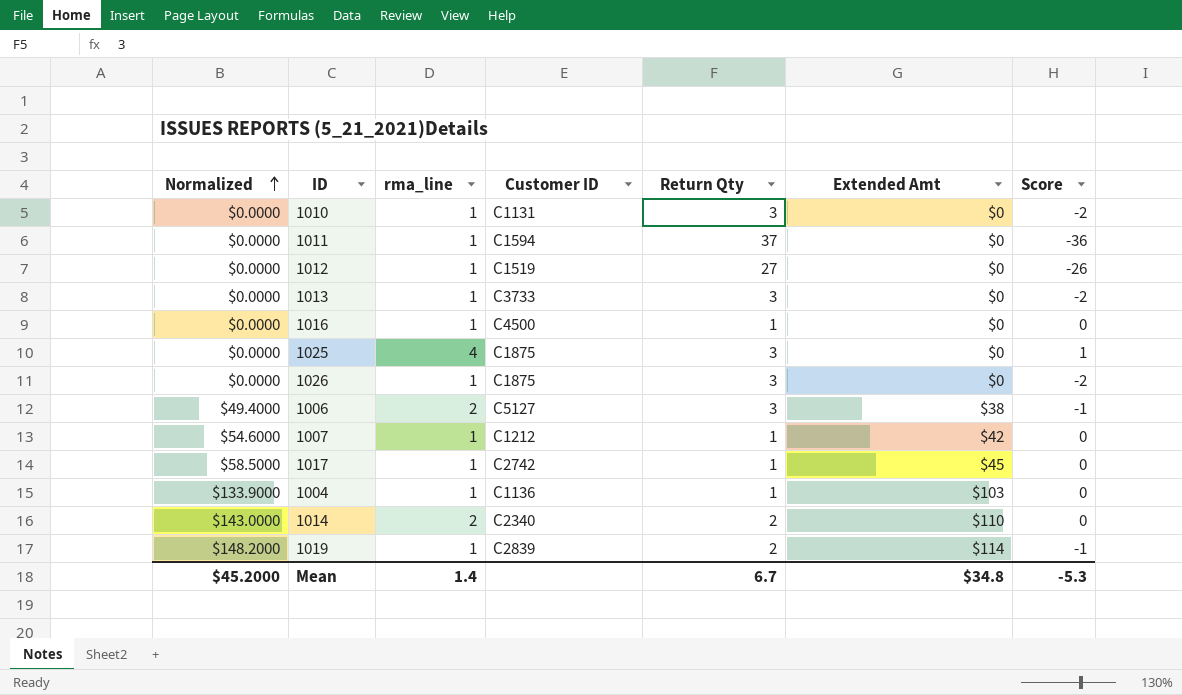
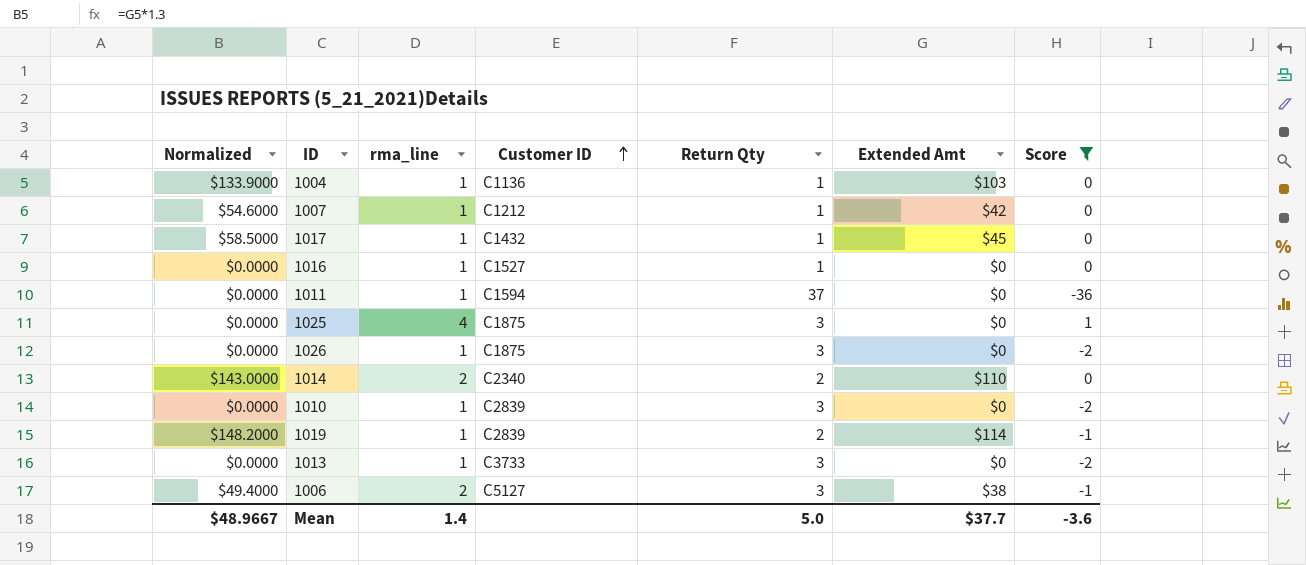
filter: none -> Score != -26
row order: Normalized ascending -> Customer ID ascending
1017 | Customer ID: C2742 -> C1432
1016 | Customer ID: C4500 -> C1527
1010 | Customer ID: C1131 -> C2839
Mean | Normalized: $45.2000 -> $48.9667
Mean | Return Qty: 6.7 -> 5.0
Mean | Extended Amt: $34.8 -> $37.7
Mean | Score: -5.3 -> -3.6

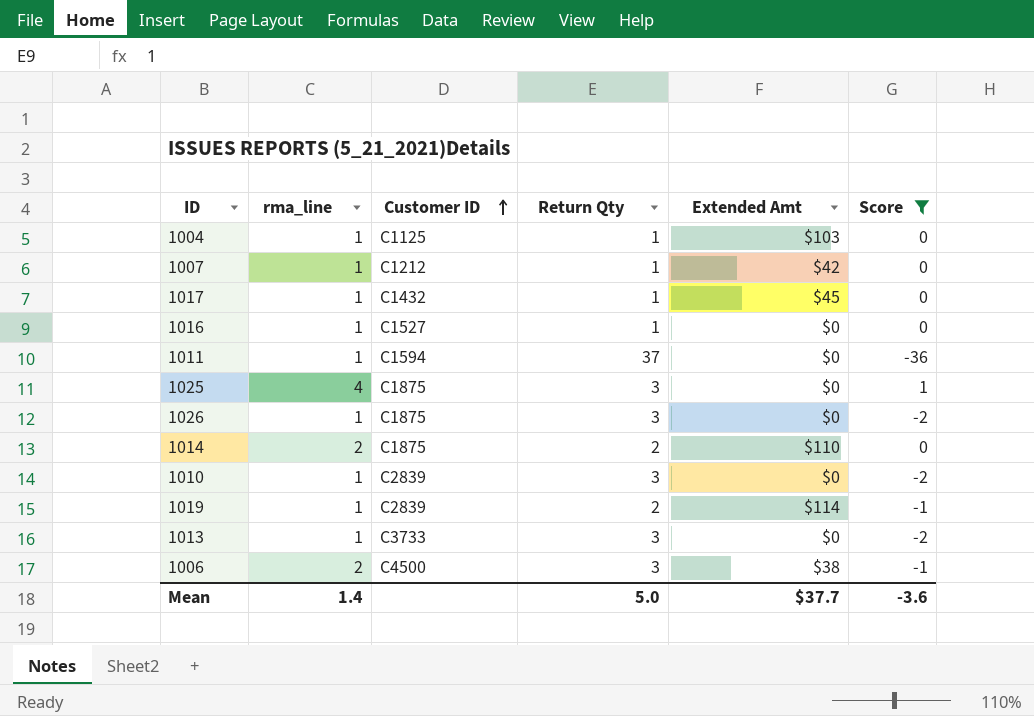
column Normalized | formula: [Extended Amt] * 1.3 -> none
1004 | Customer ID: C1136 -> C1125
1014 | Customer ID: C2340 -> C1875
1006 | Customer ID: C5127 -> C4500

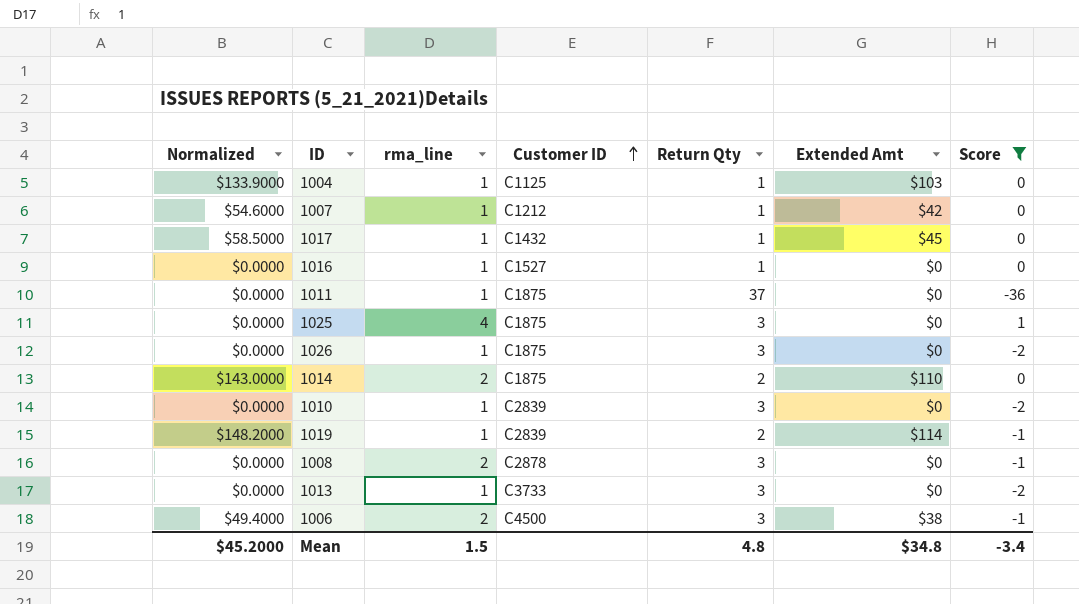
column Normalized | formula: none -> [Extended Amt] * 1.3
1011 | Customer ID: C1594 -> C1875
row 1008: none -> $0.0000 | 2 | C2878 | 3 | $0 | -1
Mean | rma_line: 1.4 -> 1.5
Mean | Return Qty: 5.0 -> 4.8
Mean | Extended Amt: $37.7 -> $34.8
Mean | Score: -3.6 -> -3.4

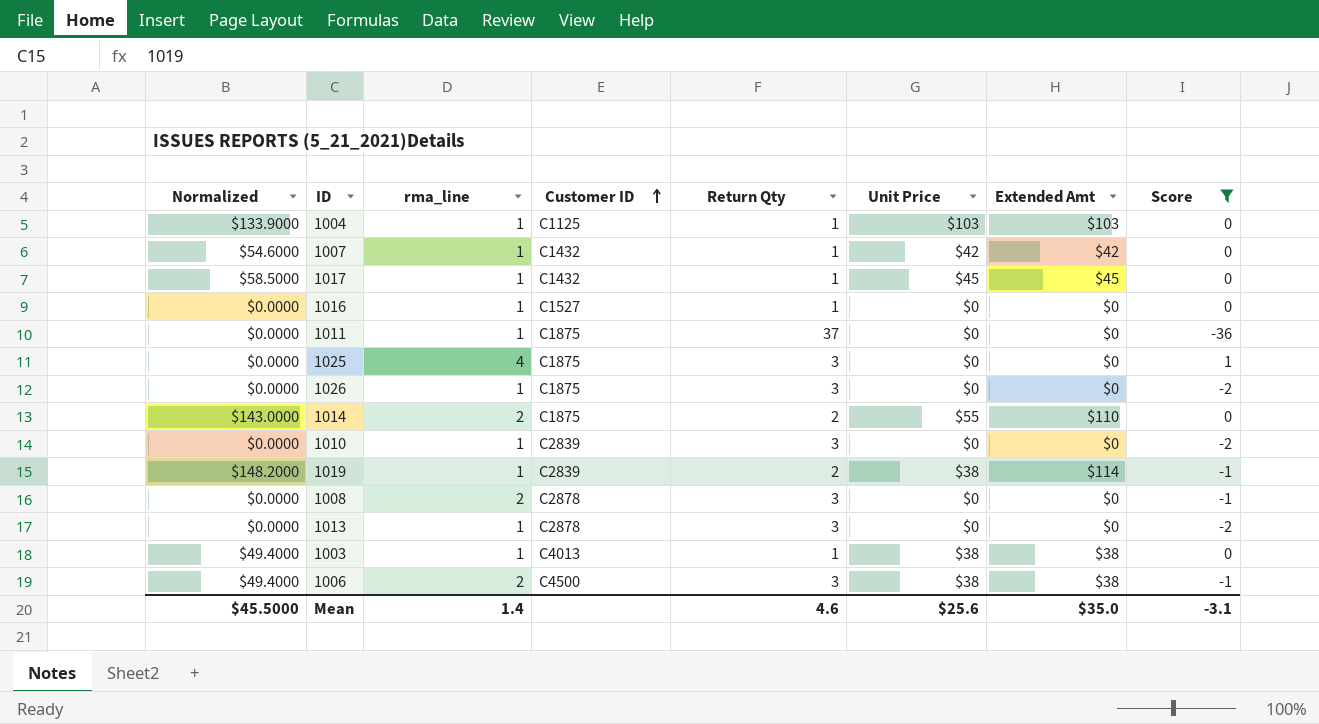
column Unit Price | position: none -> 6
1007 | Customer ID: C1212 -> C1432
1013 | Customer ID: C3733 -> C2878
row 1003: none -> $49.4000 | 1 | C4013 | 1 | $38 | $38 | 0
Mean | Normalized: $45.2000 -> $45.5000
Mean | rma_line: 1.5 -> 1.4
Mean | Return Qty: 4.8 -> 4.6
Mean | Extended Amt: $34.8 -> $35.0
Mean | Score: -3.4 -> -3.1

